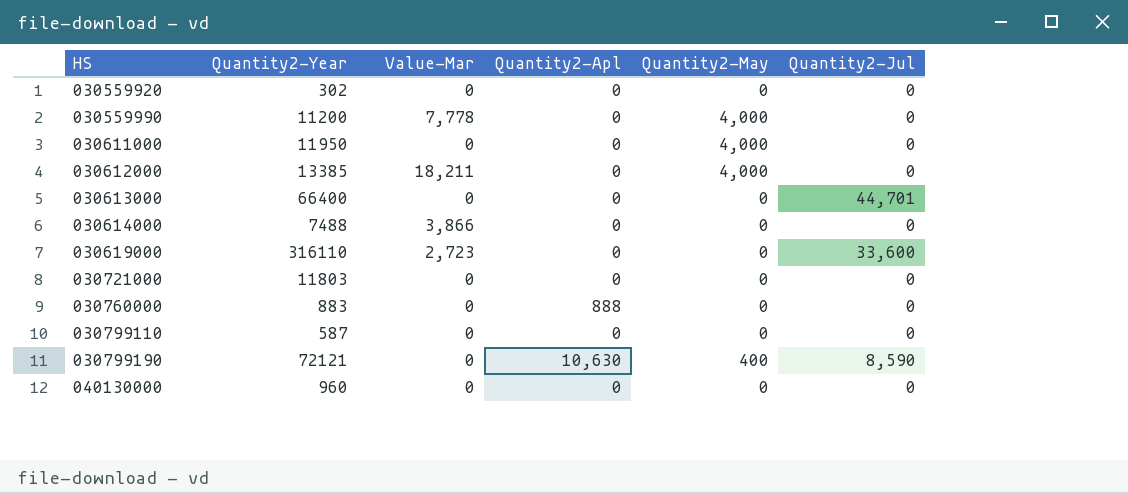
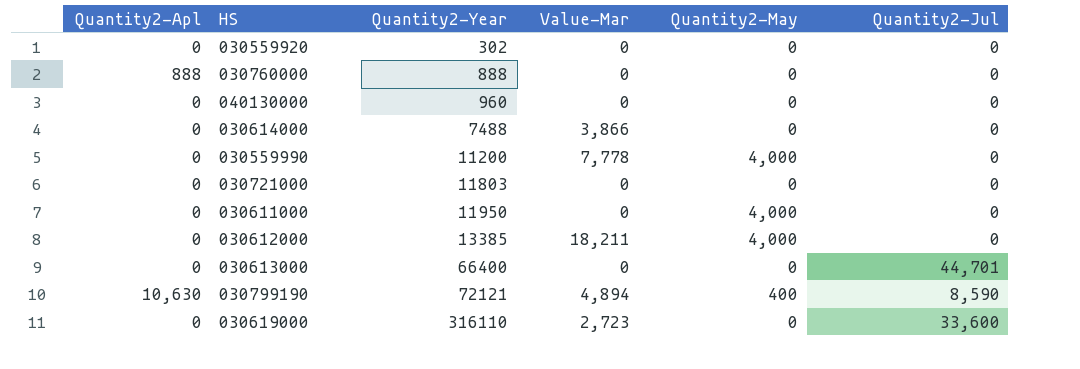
row order: HS ascending -> Quantity2-Year ascending
column Quantity2-Apl | position: 4 -> 1
row 030799110: 587 | 0 | 0 | 0 | 0 -> none
030760000 | Quantity2-Year: 883 -> 888
030799190 | Value-Mar: 0 -> 4,894

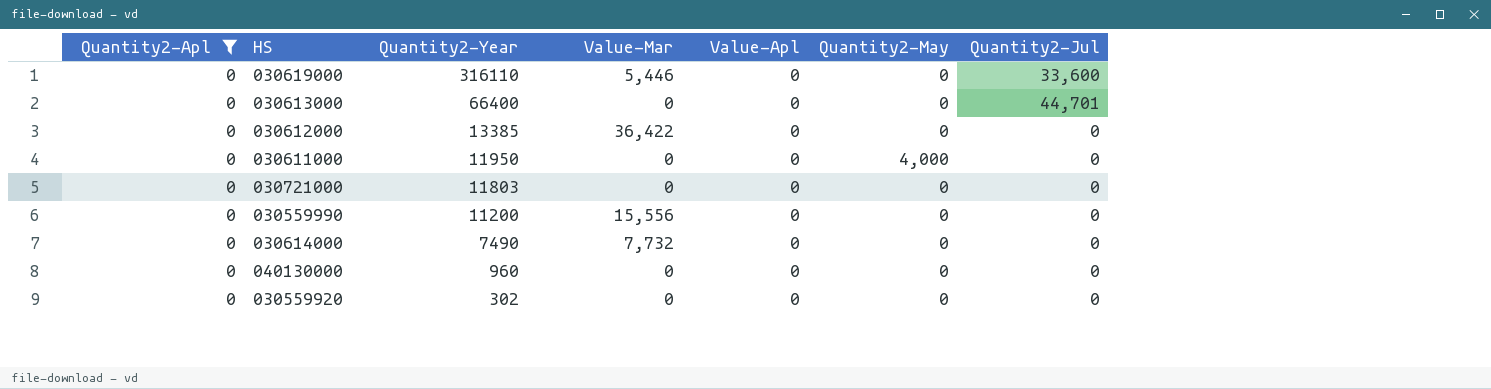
filter: none -> Quantity2-Apl = 0
row order: Quantity2-Year ascending -> Quantity2-Year descending
column Value-Apl | position: none -> 5
030619000 | Value-Mar: 2,723 -> 5,446
030612000 | Value-Mar: 18,211 -> 36,422
030612000 | Quantity2-May: 4,000 -> 0
030559990 | Value-Mar: 7,778 -> 15,556
030559990 | Quantity2-May: 4,000 -> 0
030614000 | Quantity2-Year: 7488 -> 7490
030614000 | Value-Mar: 3,866 -> 7,732

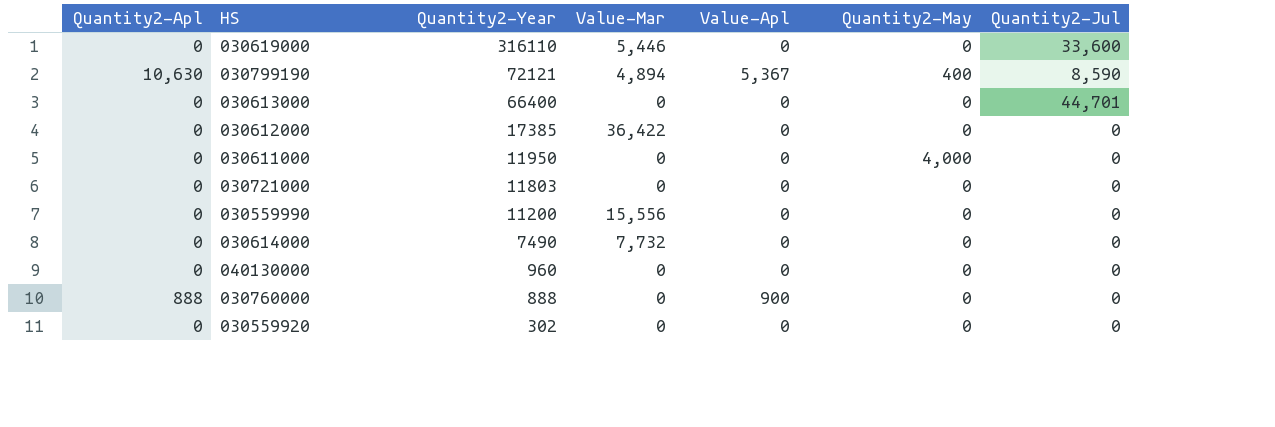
filter: Quantity2-Apl = 0 -> none
030612000 | Quantity2-Year: 13385 -> 17385

